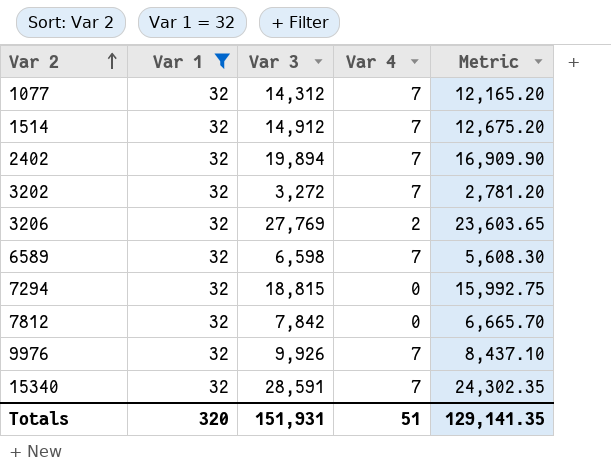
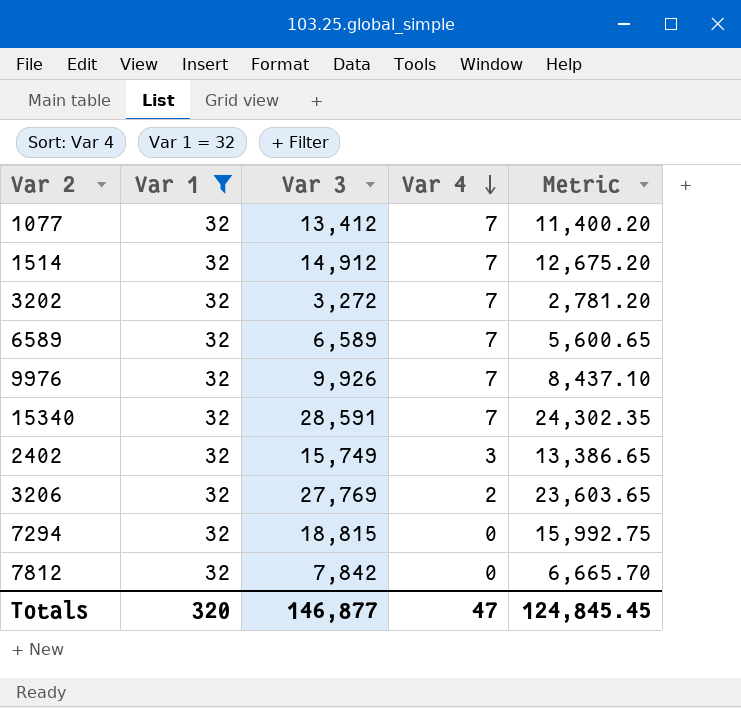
row order: Var 2 ascending -> Var 4 descending
1077 | Var 3: 14,312 -> 13,412
1077 | Metric: 12,165.20 -> 11,400.20
6589 | Var 3: 6,598 -> 6,589
6589 | Metric: 5,608.30 -> 5,600.65
2402 | Var 3: 19,894 -> 15,749
2402 | Var 4: 7 -> 3
2402 | Metric: 16,909.90 -> 13,386.65
Totals | Var 3: 151,931 -> 146,877
Totals | Var 4: 51 -> 47
Totals | Metric: 129,141.35 -> 124,845.45

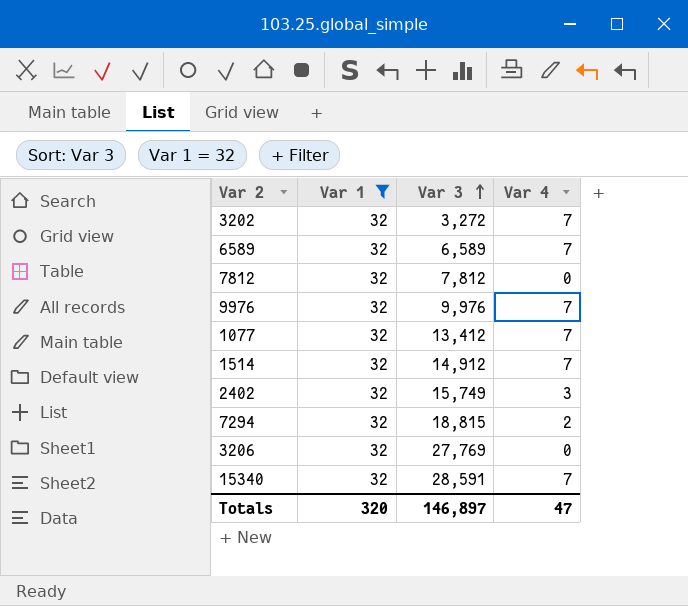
row order: Var 4 descending -> Var 3 ascending
column Metric | formula: [Var 3] * 0.85 -> none
7812 | Var 3: 7,842 -> 7,812
9976 | Var 3: 9,926 -> 9,976
7294 | Var 4: 0 -> 2
3206 | Var 4: 2 -> 0
Totals | Var 3: 146,877 -> 146,897

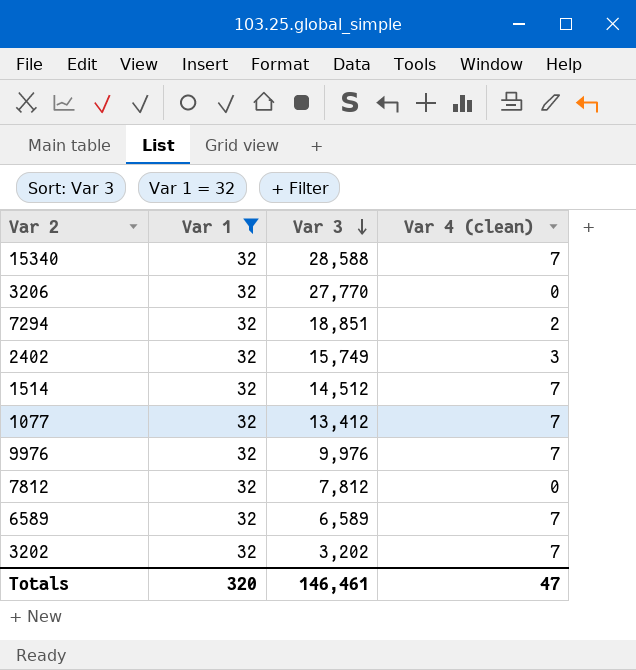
row order: Var 3 ascending -> Var 3 descending
column name: Var 4 -> Var 4 (clean)
15340 | Var 3: 28,591 -> 28,588
3206 | Var 3: 27,769 -> 27,770
7294 | Var 3: 18,815 -> 18,851
1514 | Var 3: 14,912 -> 14,512
3202 | Var 3: 3,272 -> 3,202
Totals | Var 3: 146,897 -> 146,461

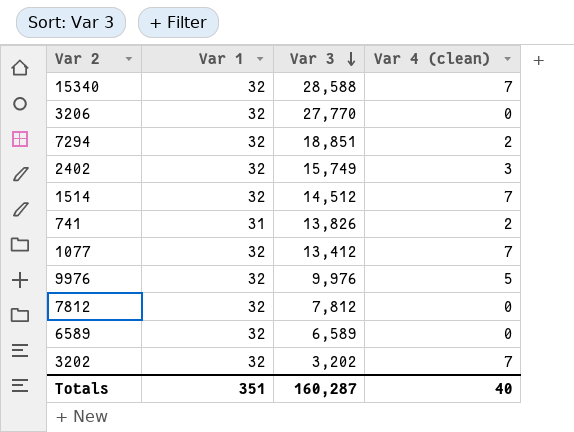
filter: Var 1 = 32 -> none
9976 | Var 4 (clean): 7 -> 5
6589 | Var 4 (clean): 7 -> 0
Totals | Var 1: 320 -> 351
Totals | Var 3: 146,461 -> 160,287
Totals | Var 4 (clean): 47 -> 40

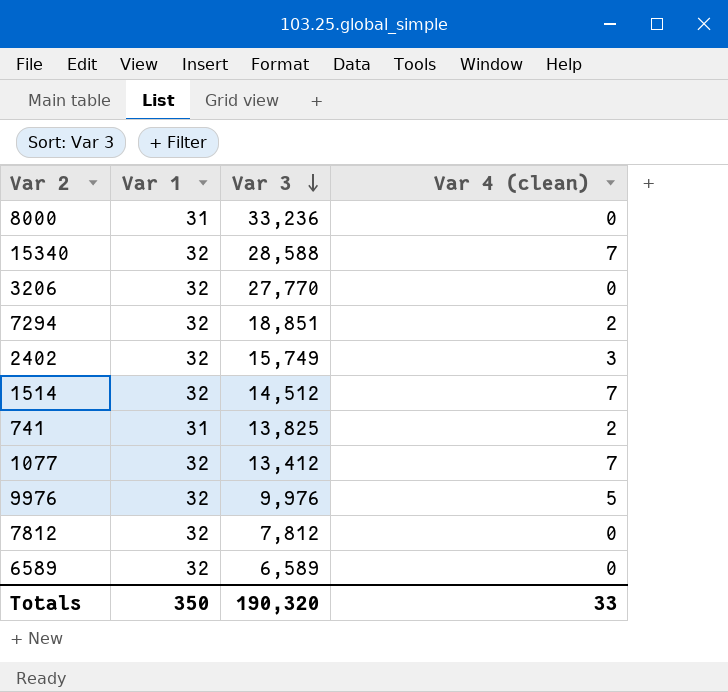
row 3202: 32 | 3,202 | 7 -> none
row 8000: none -> 31 | 33,236 | 0
741 | Var 3: 13,826 -> 13,825
Totals | Var 1: 351 -> 350
Totals | Var 3: 160,287 -> 190,320
Totals | Var 4 (clean): 40 -> 33

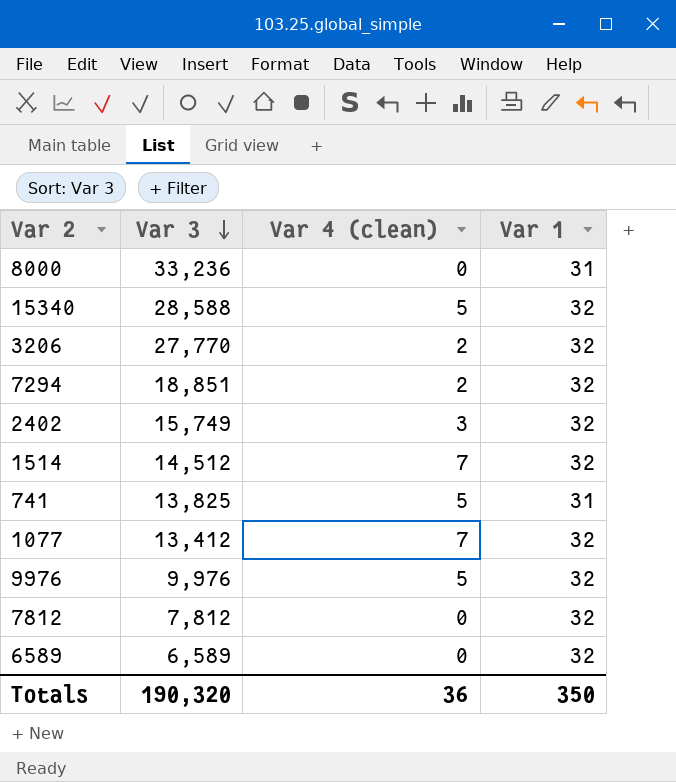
column Var 1 | position: 2 -> 4
15340 | Var 4 (clean): 7 -> 5
3206 | Var 4 (clean): 0 -> 2
741 | Var 4 (clean): 2 -> 5
Totals | Var 4 (clean): 33 -> 36

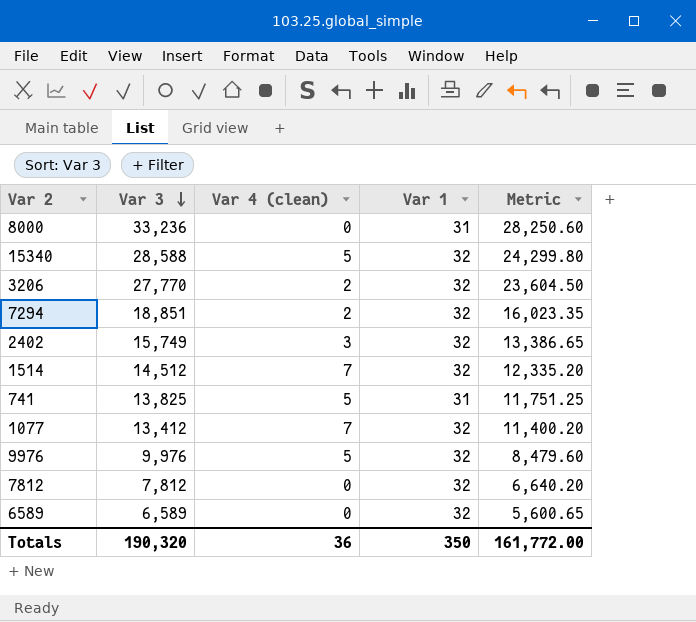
column Metric | formula: none -> [Var 3] * 0.85

